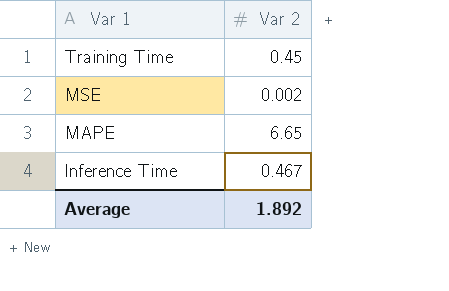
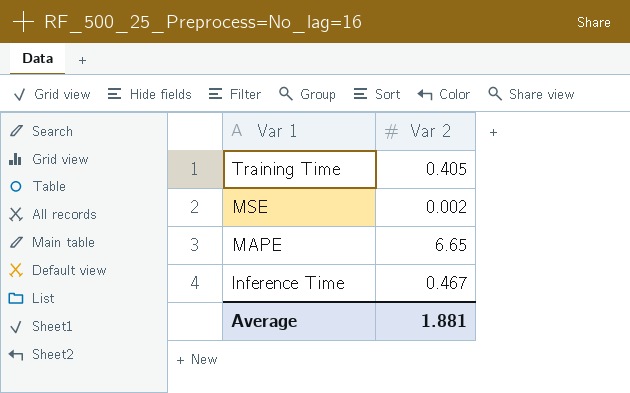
Training Time | Var 2: 0.45 -> 0.405
Average | Var 2: 1.892 -> 1.881

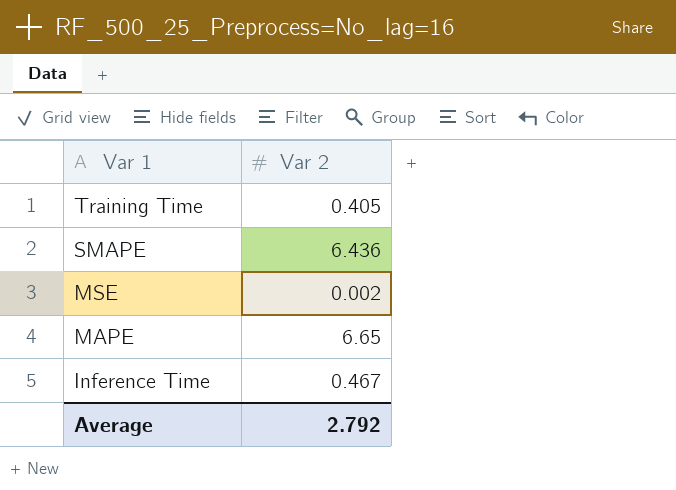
row SMAPE: none -> 6.436
Average | Var 2: 1.881 -> 2.792

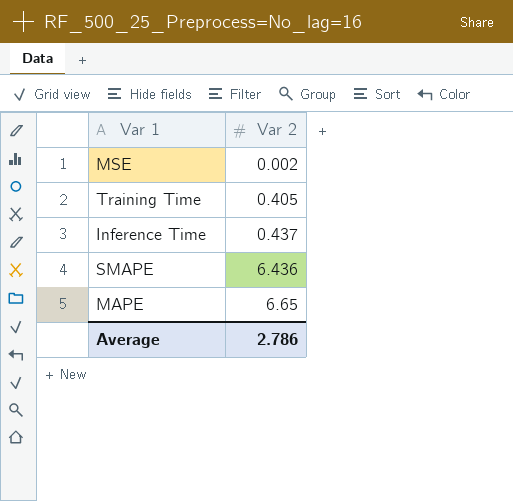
row order: Var 1 descending -> Var 2 ascending
Inference Time | Var 2: 0.467 -> 0.437
Average | Var 2: 2.792 -> 2.786

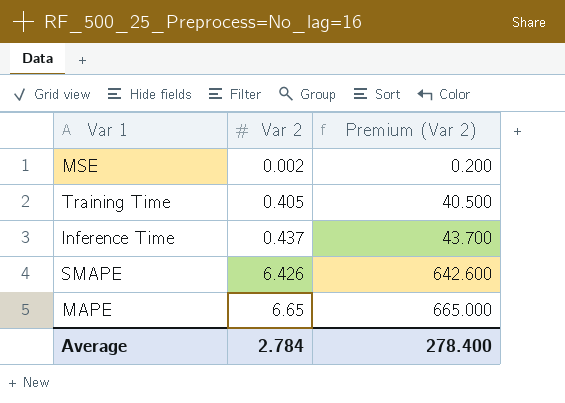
column Premium (Var 2) | formula: none -> [Var 2] * 100
SMAPE | Var 2: 6.436 -> 6.426
Average | Var 2: 2.786 -> 2.784

